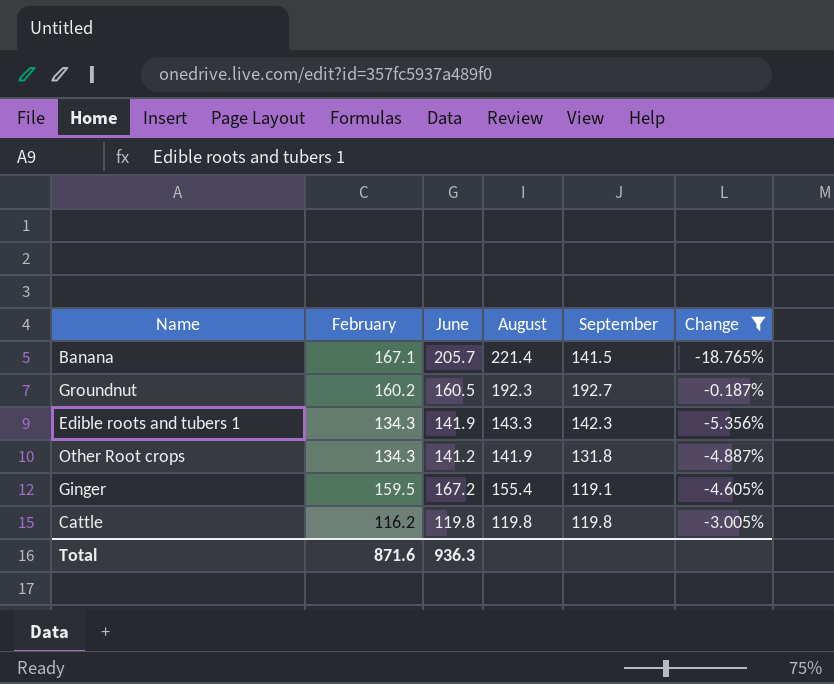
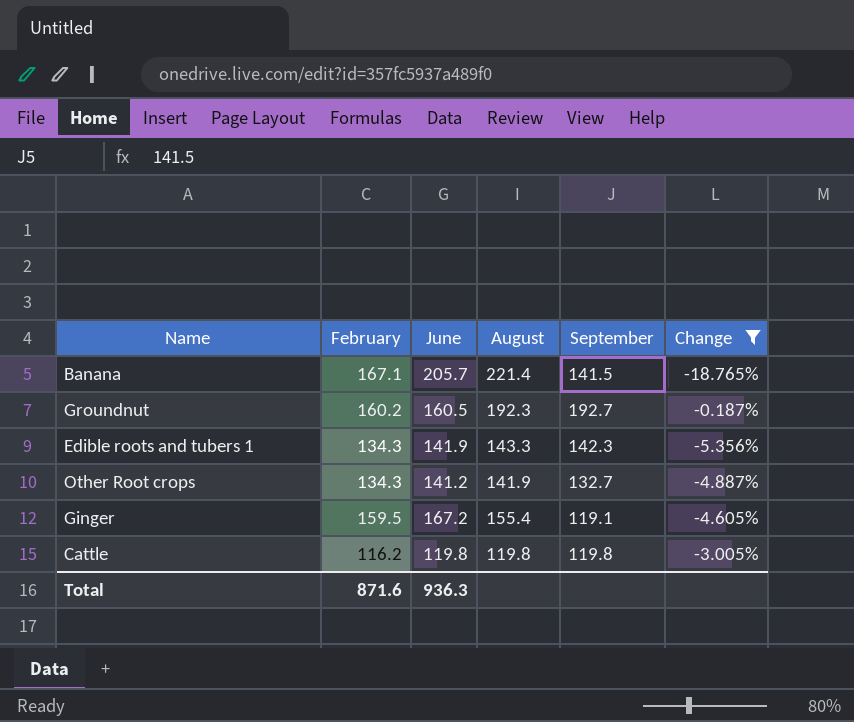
Other Root crops | September: 131.8 -> 132.7

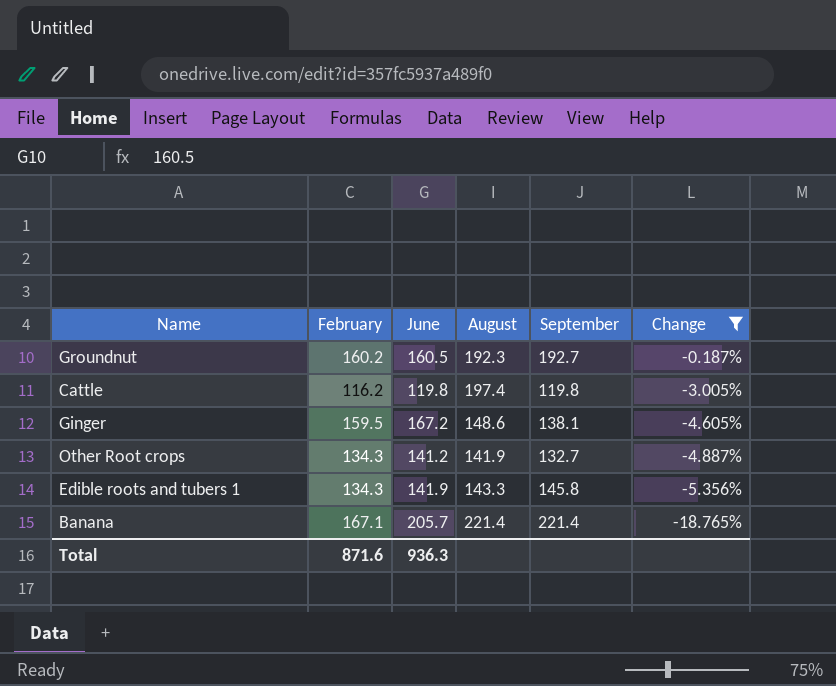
row order: none -> Change descending
Cattle | August: 119.8 -> 197.4
Ginger | August: 155.4 -> 148.6
Ginger | September: 119.1 -> 138.1
Edible roots and tubers 1 | September: 142.3 -> 145.8
Banana | September: 141.5 -> 221.4

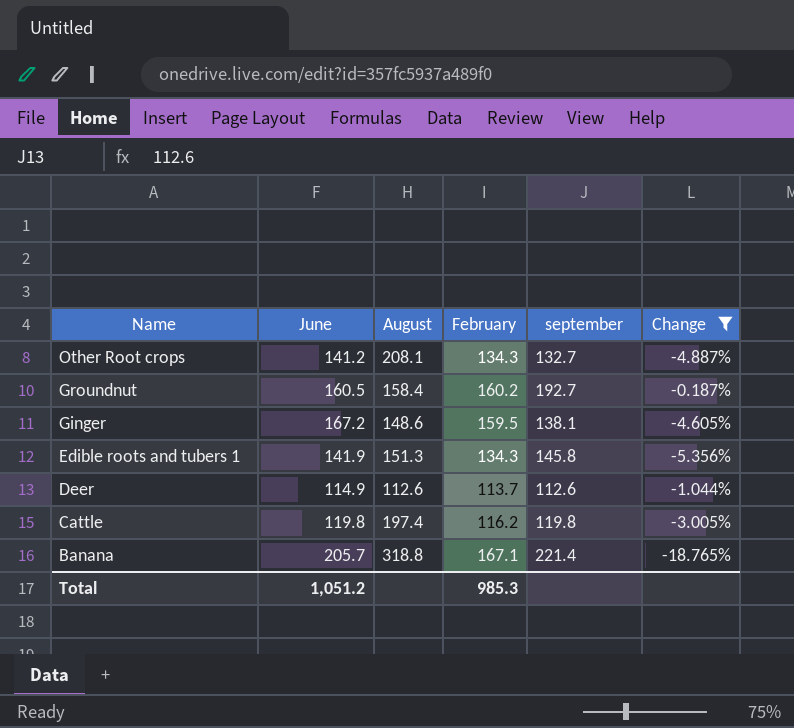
row order: Change descending -> Name descending
column February | position: 2 -> 4
column name: September -> september
Other Root crops | August: 141.9 -> 208.1
Groundnut | August: 192.3 -> 158.4
Edible roots and tubers 1 | August: 143.3 -> 151.3
row Deer: none -> 114.9 | 112.6 | 113.7 | 112.6 | -1.044%
Banana | August: 221.4 -> 318.8
Total | June: 936.3 -> 1,051.2
Total | February: 871.6 -> 985.3

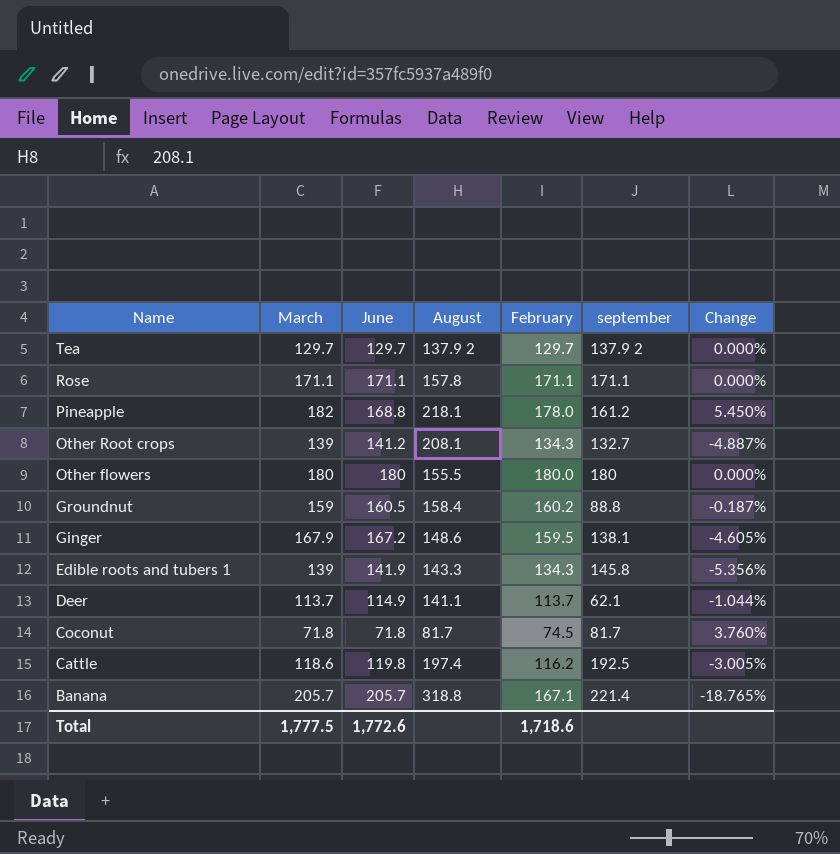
filter: Change <= -0.187% -> none
column March | position: none -> 2
Groundnut | september: 192.7 -> 88.8
Edible roots and tubers 1 | August: 151.3 -> 143.3
Deer | August: 112.6 -> 141.1
Deer | september: 112.6 -> 62.1
Cattle | september: 119.8 -> 192.5
Total | June: 1,051.2 -> 1,772.6
Total | February: 985.3 -> 1,718.6

